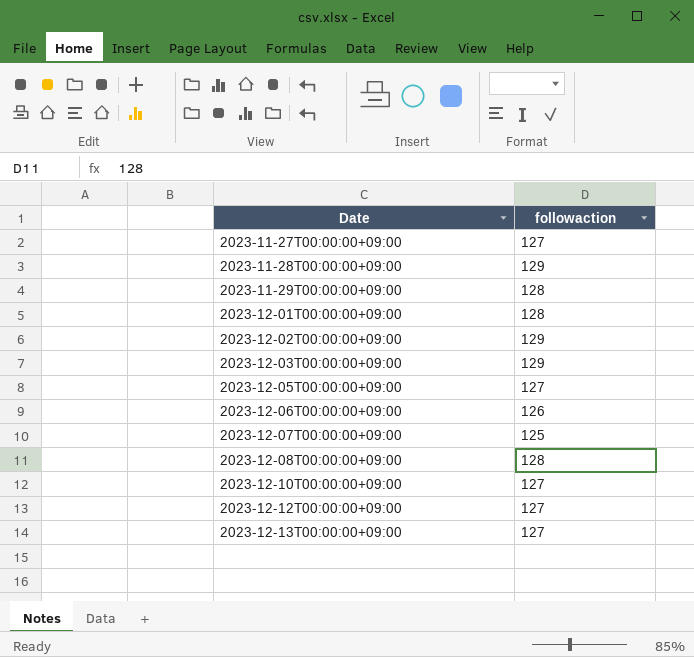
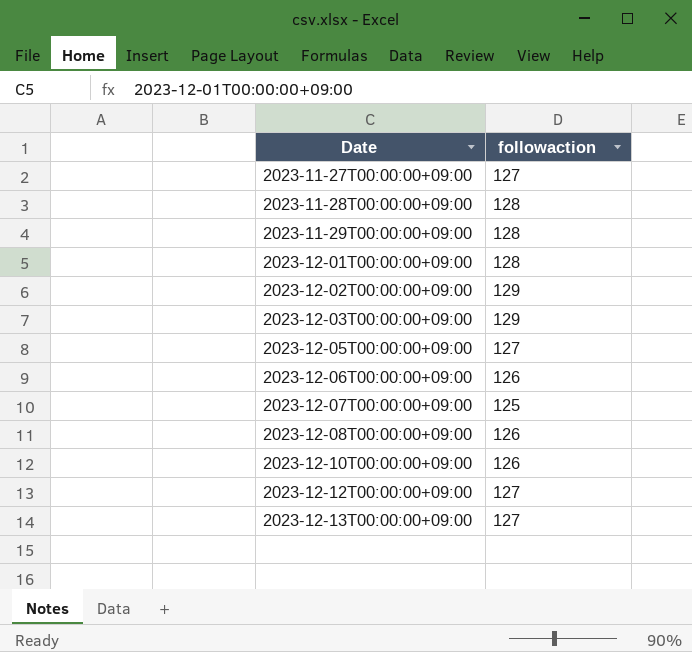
2023-11-28T00:00:00+09:00 | followaction: 129 -> 128
2023-12-08T00:00:00+09:00 | followaction: 128 -> 126
2023-12-10T00:00:00+09:00 | followaction: 127 -> 126

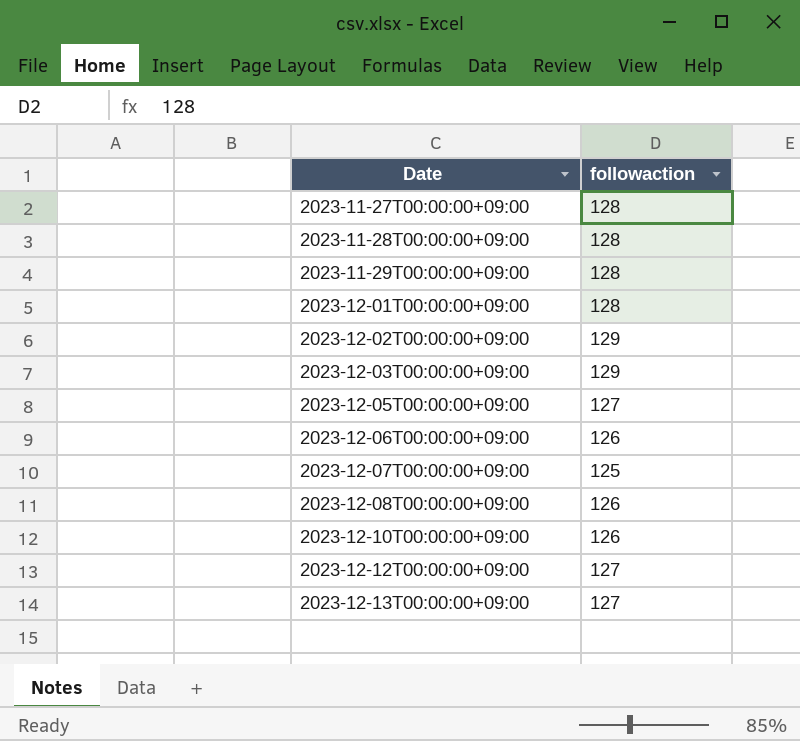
2023-11-27T00:00:00+09:00 | followaction: 127 -> 128

